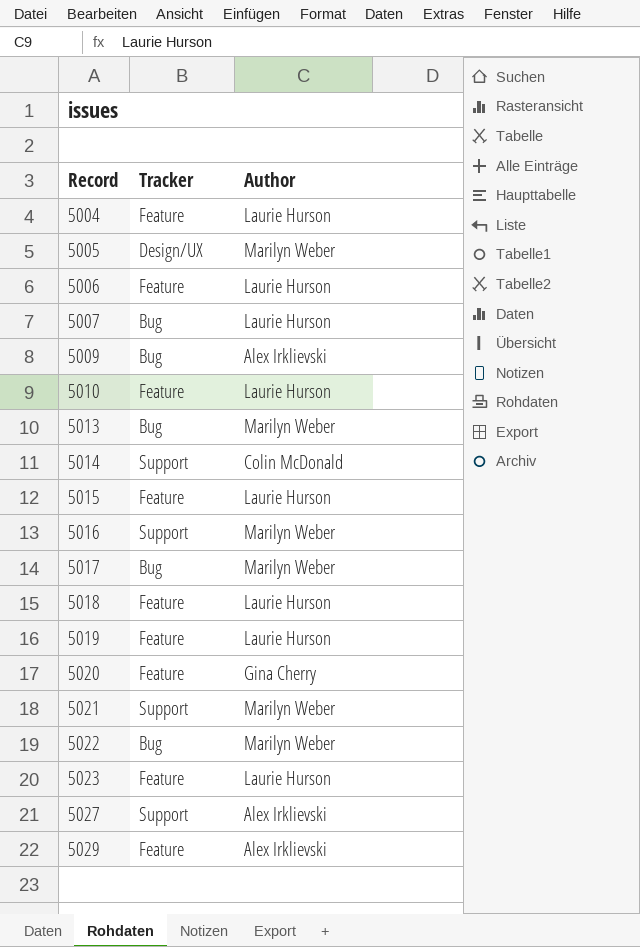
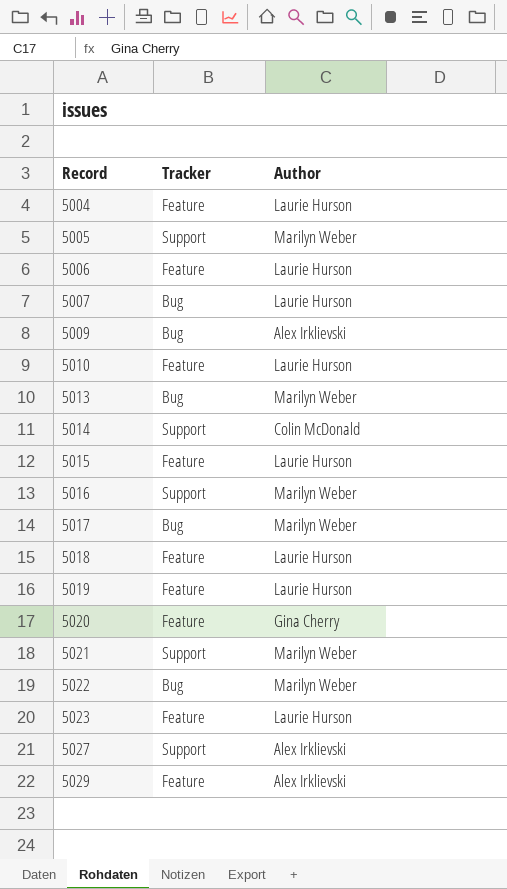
5005 | Tracker: Design/UX -> Support

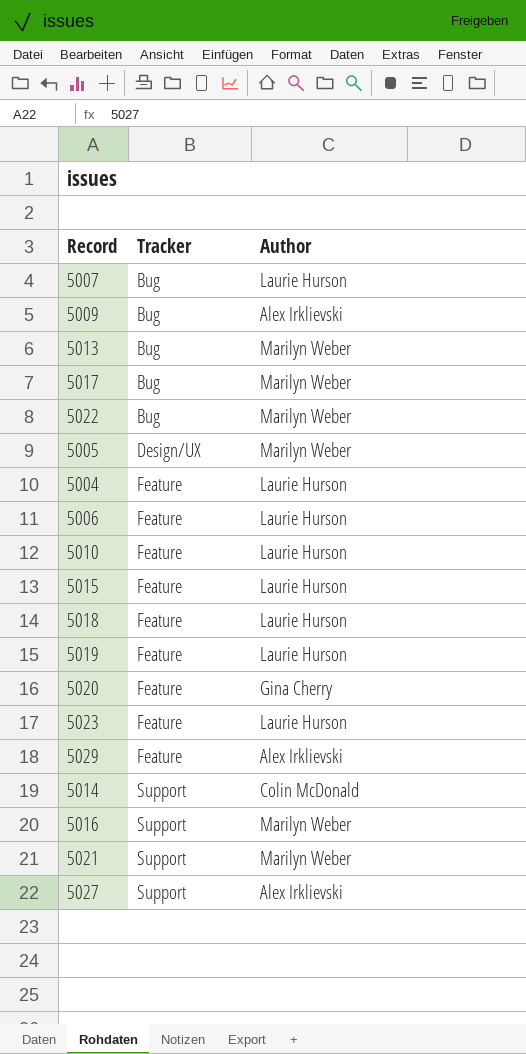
row order: Record ascending -> Tracker ascending
5005 | Tracker: Support -> Design/UX

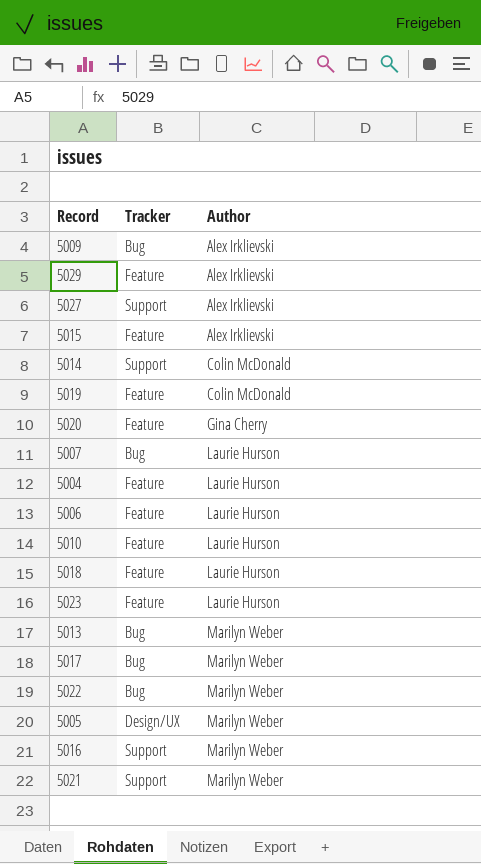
row order: Tracker ascending -> Author ascending
5015 | Author: Laurie Hurson -> Alex Irklievski
5019 | Author: Laurie Hurson -> Colin McDonald

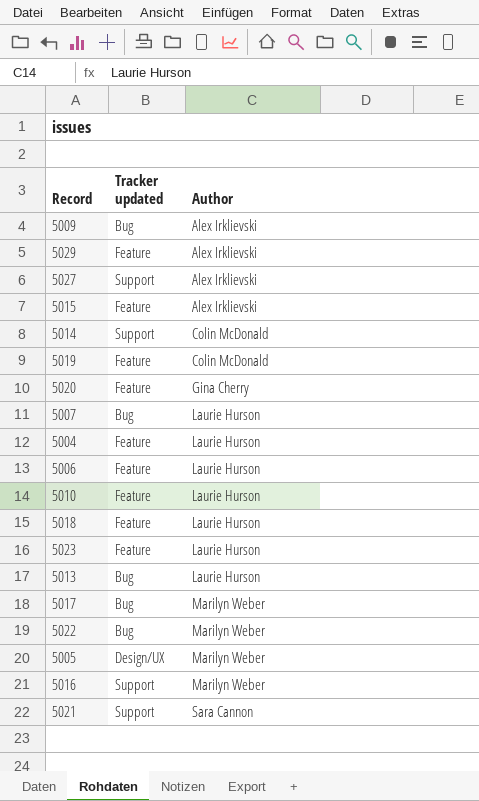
column name: Tracker -> Tracker updated
5013 | Author: Marilyn Weber -> Laurie Hurson
5021 | Author: Marilyn Weber -> Sara Cannon

